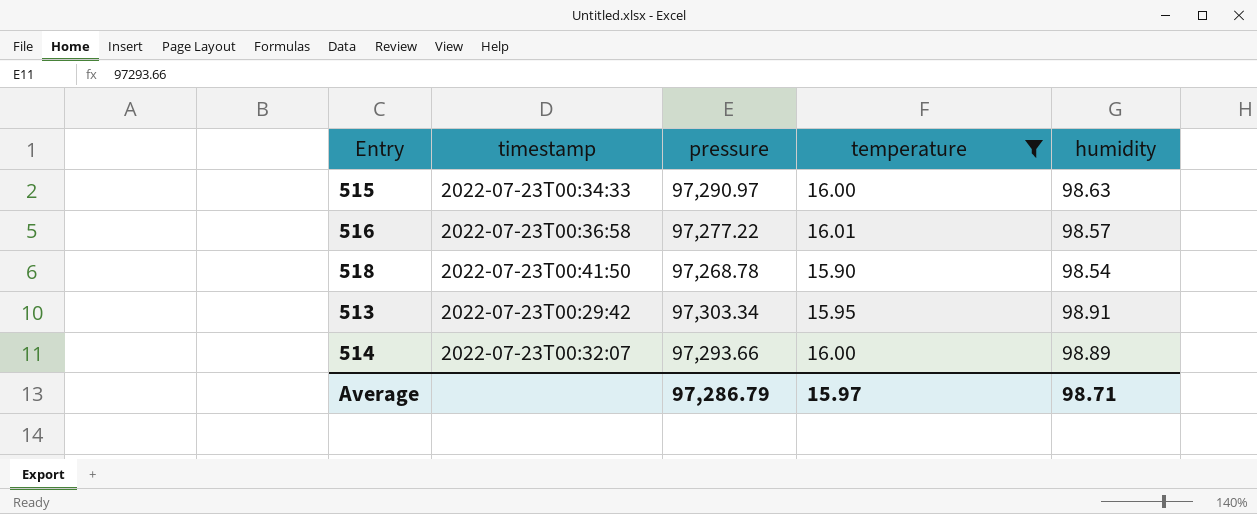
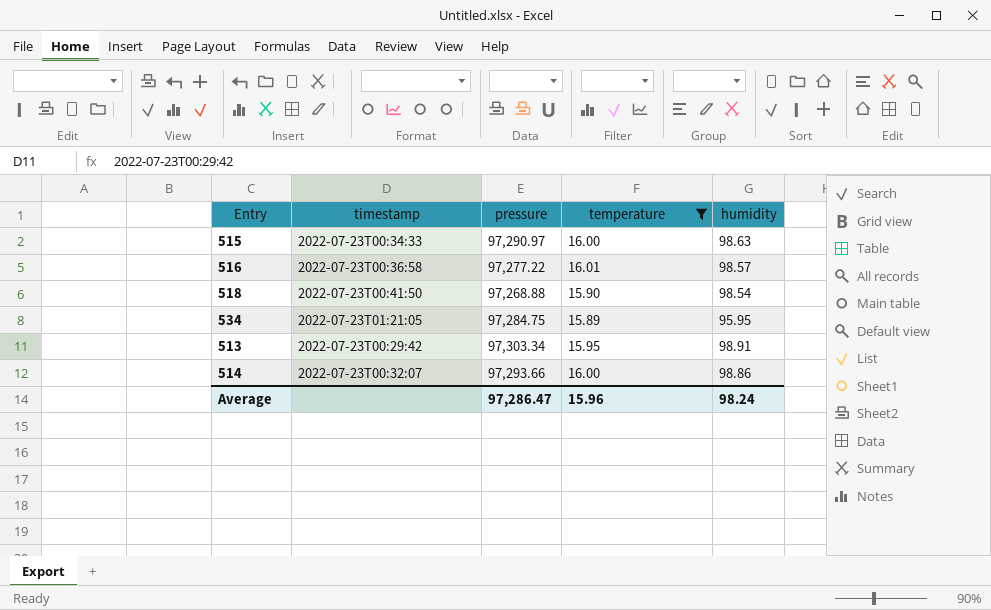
518 | pressure: 97,268.78 -> 97,268.88
row 534: none -> 2022-07-23T01:21:05 | 97,284.75 | 15.89 | 95.95
514 | humidity: 98.89 -> 98.86
Average | pressure: 97,286.79 -> 97,286.47
Average | temperature: 15.97 -> 15.96
Average | humidity: 98.71 -> 98.24

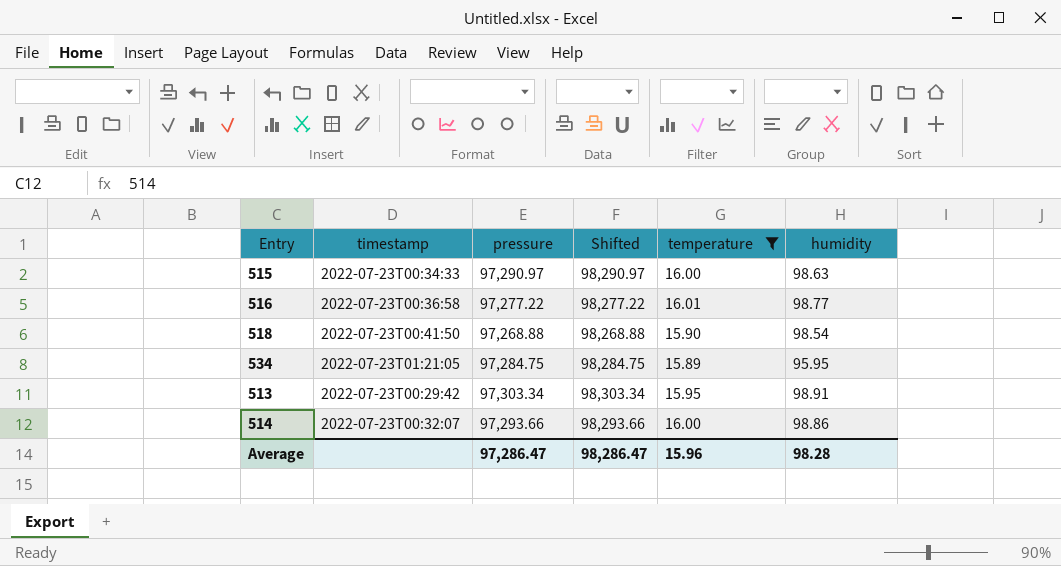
column Shifted | formula: none -> [pressure] + 1000
516 | humidity: 98.57 -> 98.77
Average | humidity: 98.24 -> 98.28

